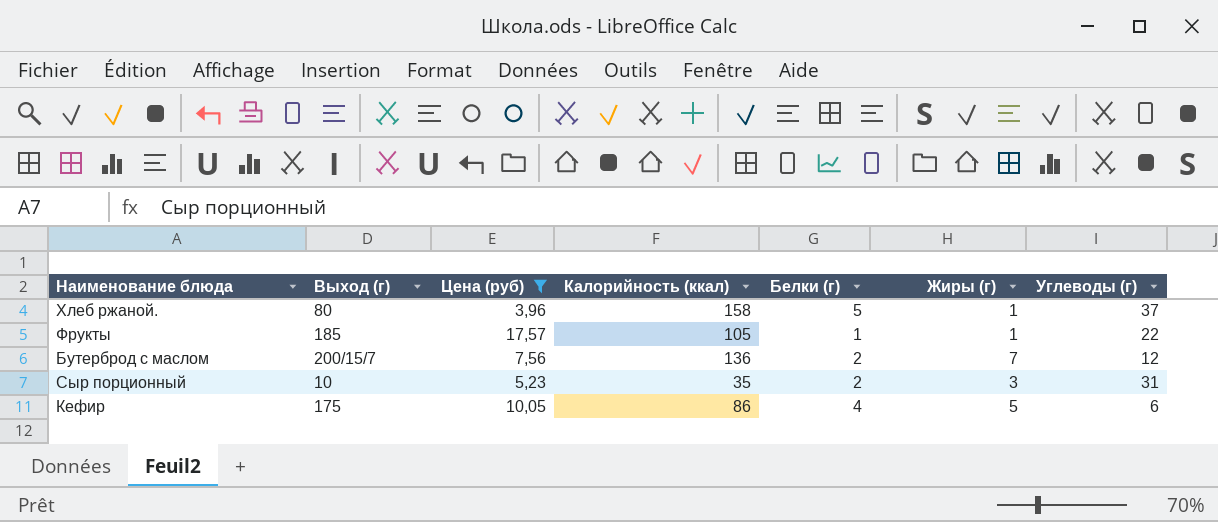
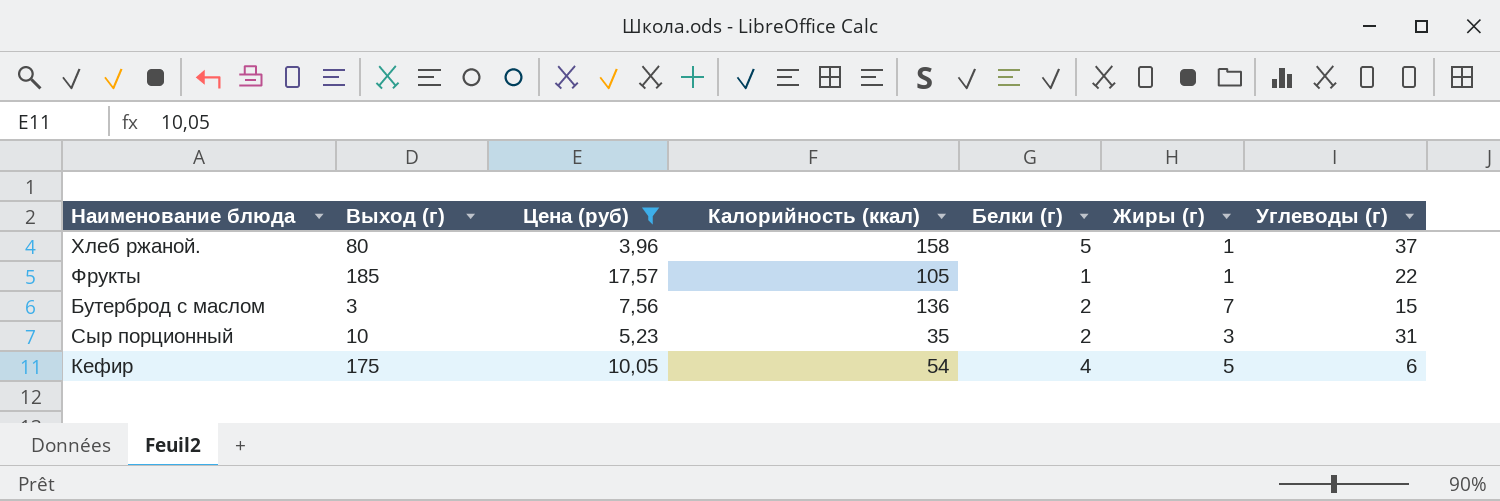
Бутерброд с маслом | Выход (г): 200/15/7 -> 3
Бутерброд с маслом | Углеводы (г): 12 -> 15
Кефир | Калорийность (ккал): 86 -> 54

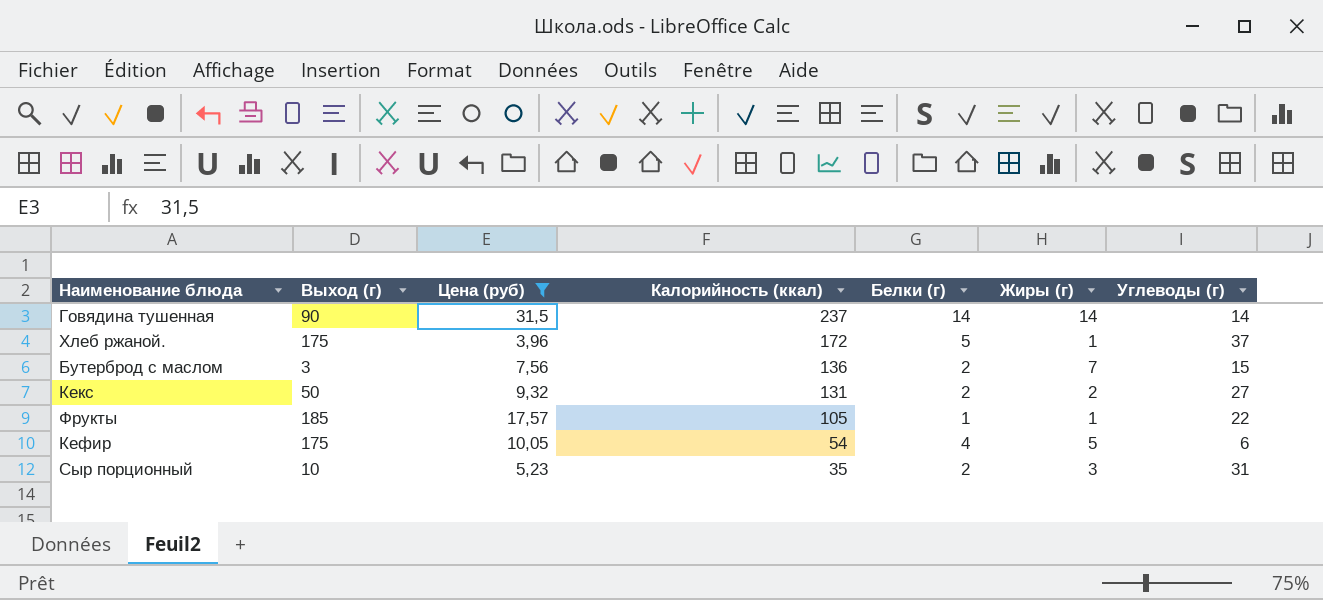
row order: none -> Калорийность (ккал) descending
row Говядина тушенная: none -> 90 | 31,5 | 237 | 14 | 14 | 14
Хлеб ржаной. | Выход (г): 80 -> 175
Хлеб ржаной. | Калорийность (ккал): 158 -> 172
row Кекс: none -> 50 | 9,32 | 131 | 2 | 2 | 27

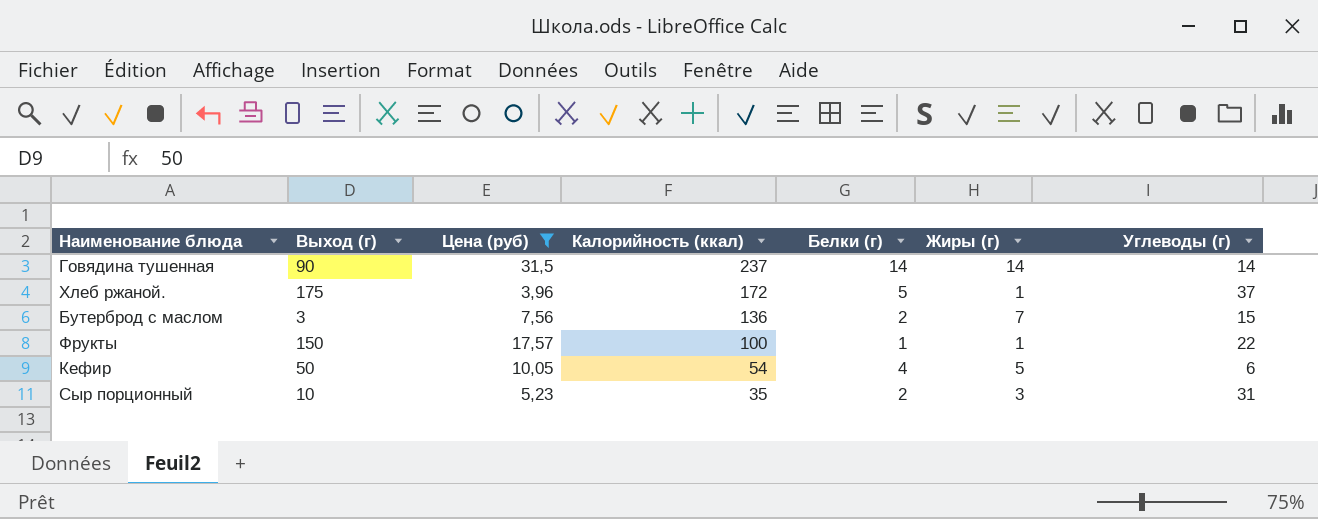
row Кекс: 50 | 9,32 | 131 | 2 | 2 | 27 -> none
Фрукты | Выход (г): 185 -> 150
Фрукты | Калорийность (ккал): 105 -> 100
Кефир | Выход (г): 175 -> 50

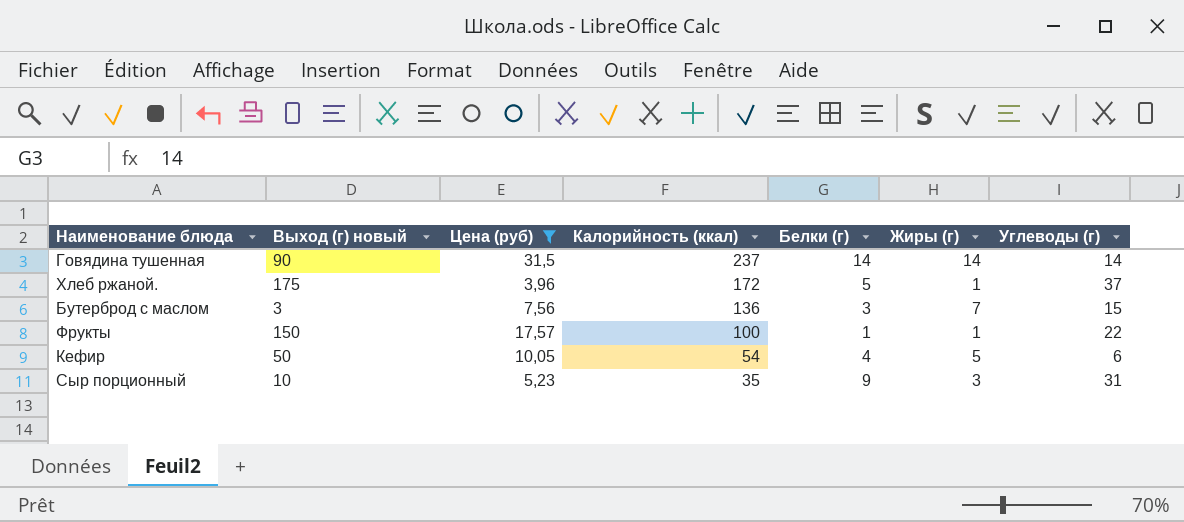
column name: Выход (г) -> Выход (г) новый
Бутерброд с маслом | Белки (г): 2 -> 3
Сыр порционный | Белки (г): 2 -> 9

